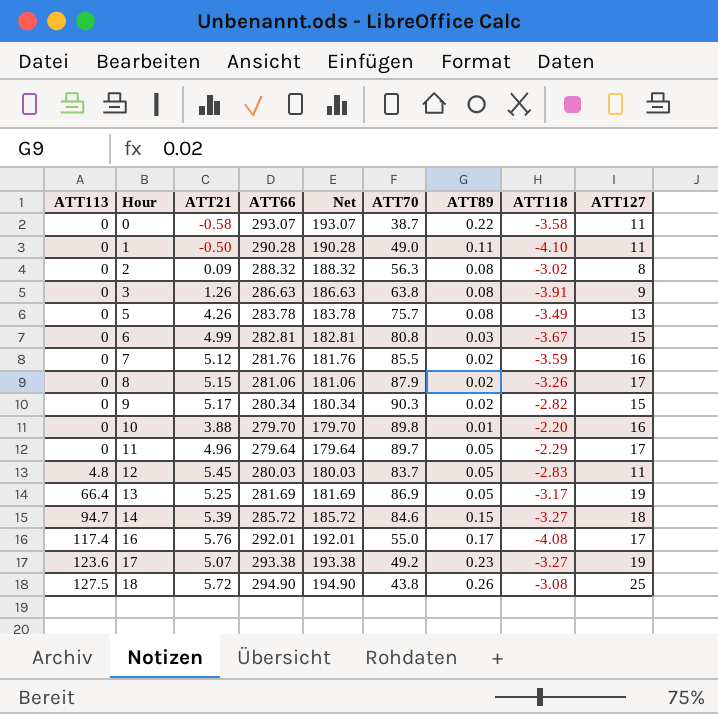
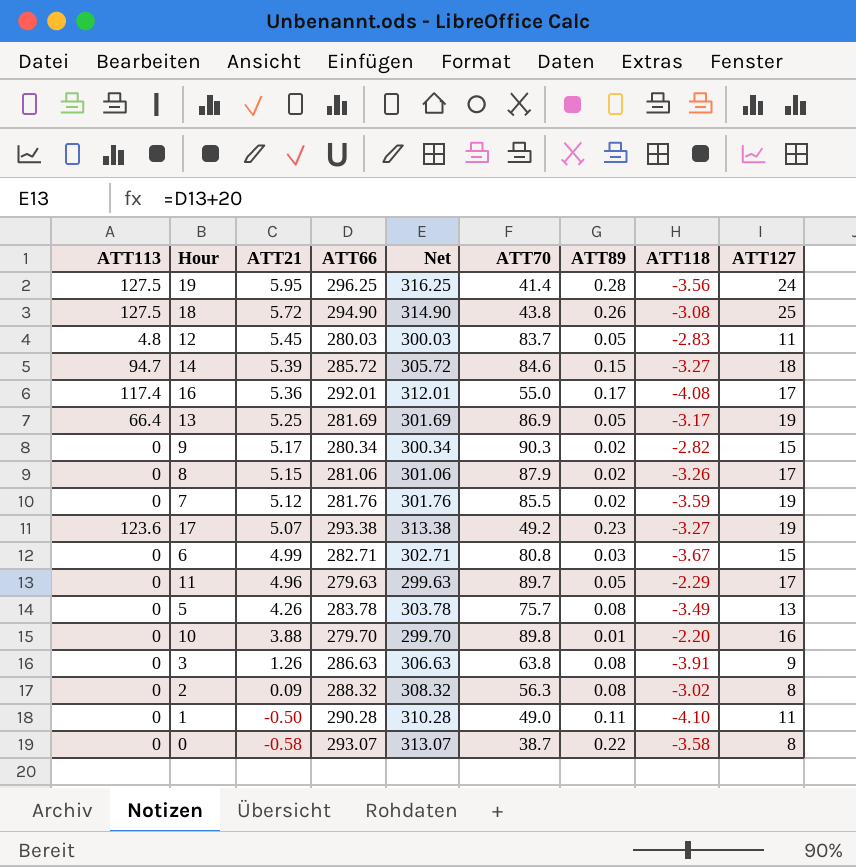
row order: ATT113 ascending -> ATT21 descending
column Net | formula: [ATT66] - 100 -> [ATT66] + 20
row 19: none -> 127.5 | 5.95 | 296.25 | 316.25 | 41.4 | 0.28 | -3.56 | 24
16 | ATT21: 5.76 -> 5.36
7 | ATT127: 16 -> 19
6 | ATT66: 282.81 -> 282.71
11 | ATT66: 279.64 -> 279.63
0 | ATT127: 11 -> 8

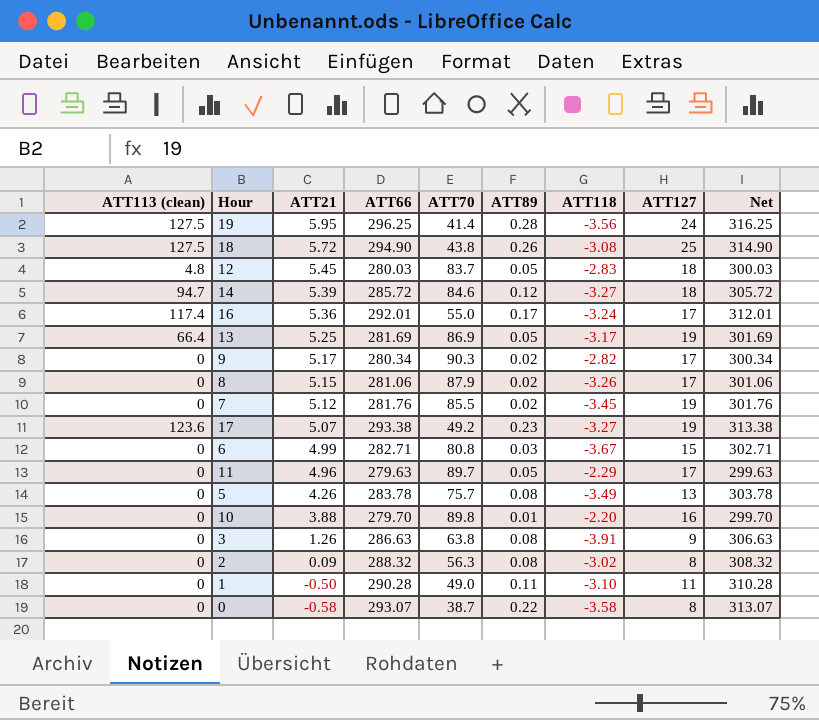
column name: ATT113 -> ATT113 (clean)
column Net | position: 5 -> 9
12 | ATT127: 11 -> 18
14 | ATT89: 0.15 -> 0.12
16 | ATT118: -4.08 -> -3.24
9 | ATT127: 15 -> 17
7 | ATT118: -3.59 -> -3.45
1 | ATT118: -4.10 -> -3.10

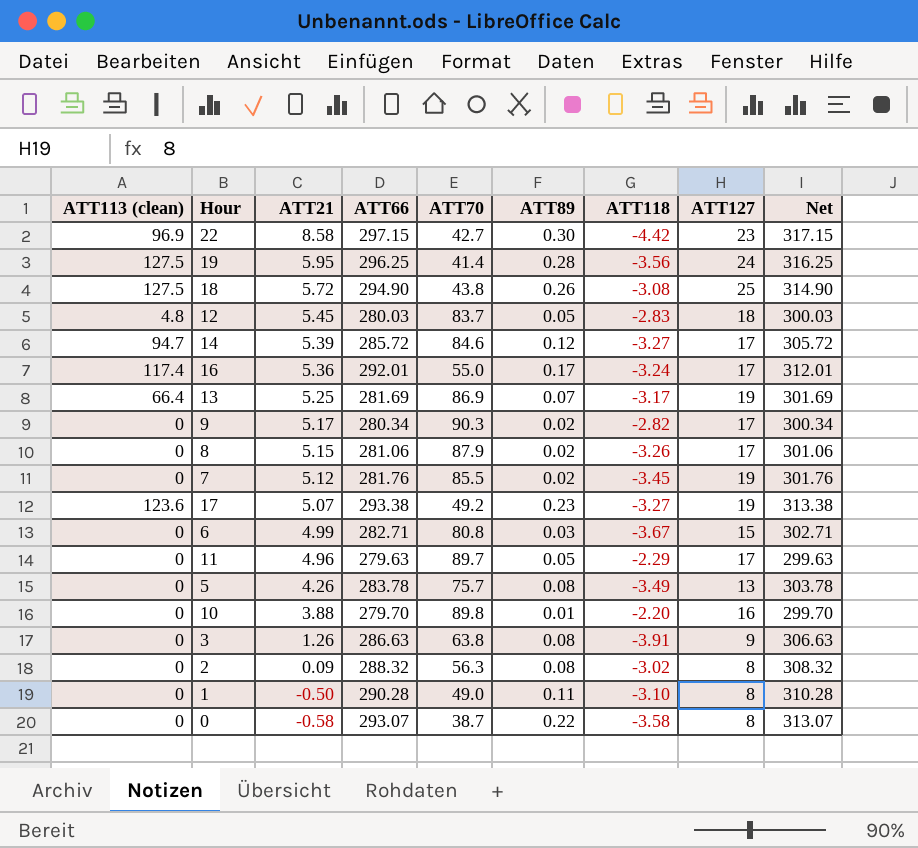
row 22: none -> 96.9 | 8.58 | 297.15 | 42.7 | 0.30 | -4.42 | 23 | 317.15
14 | ATT127: 18 -> 17
13 | ATT89: 0.05 -> 0.07
1 | ATT127: 11 -> 8

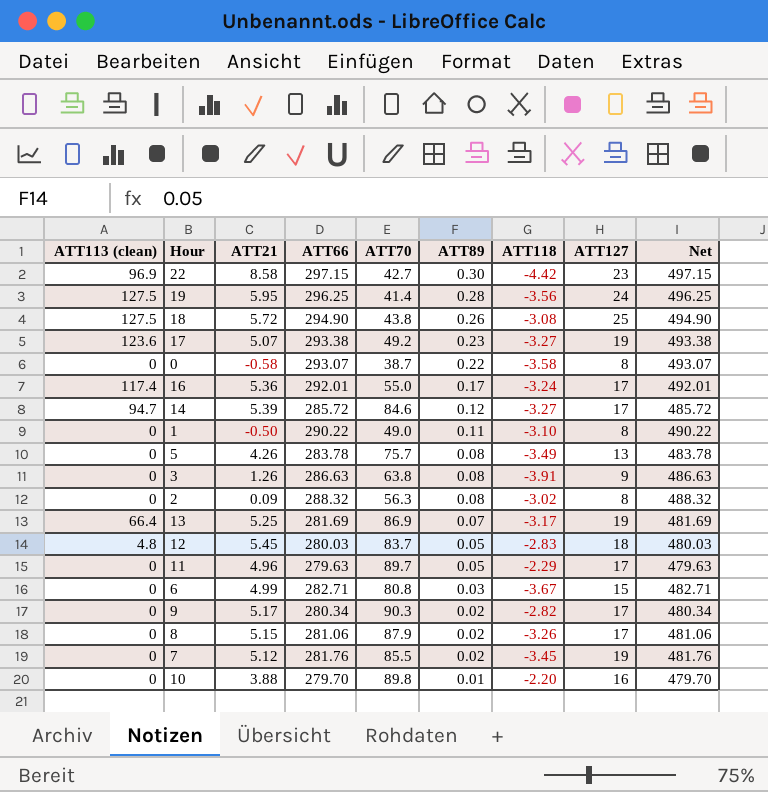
row order: ATT21 descending -> ATT89 descending
column Net | formula: [ATT66] + 20 -> [ATT66] + 200
1 | ATT66: 290.28 -> 290.22

